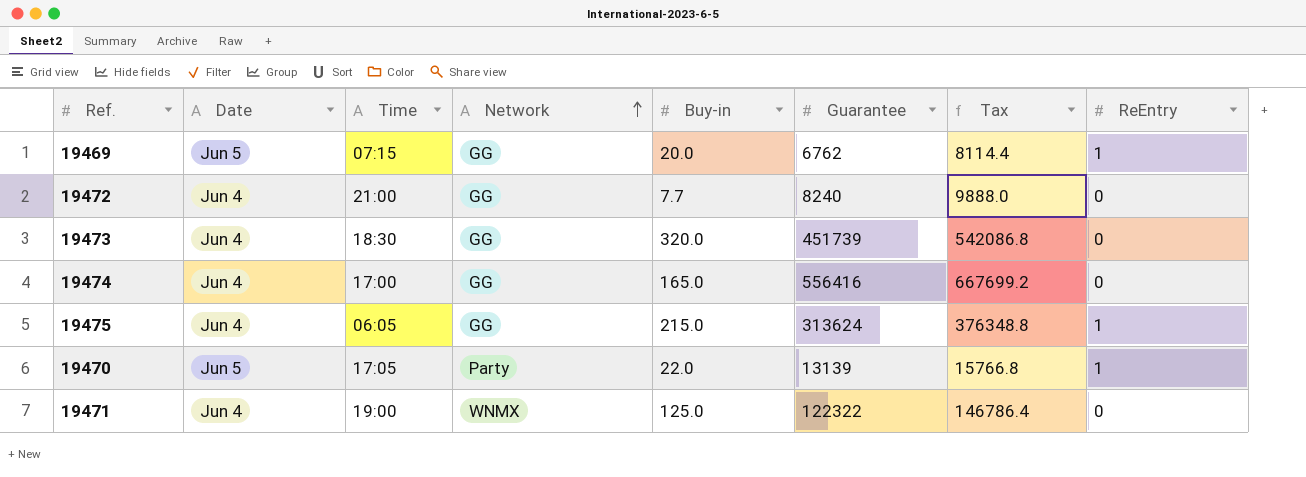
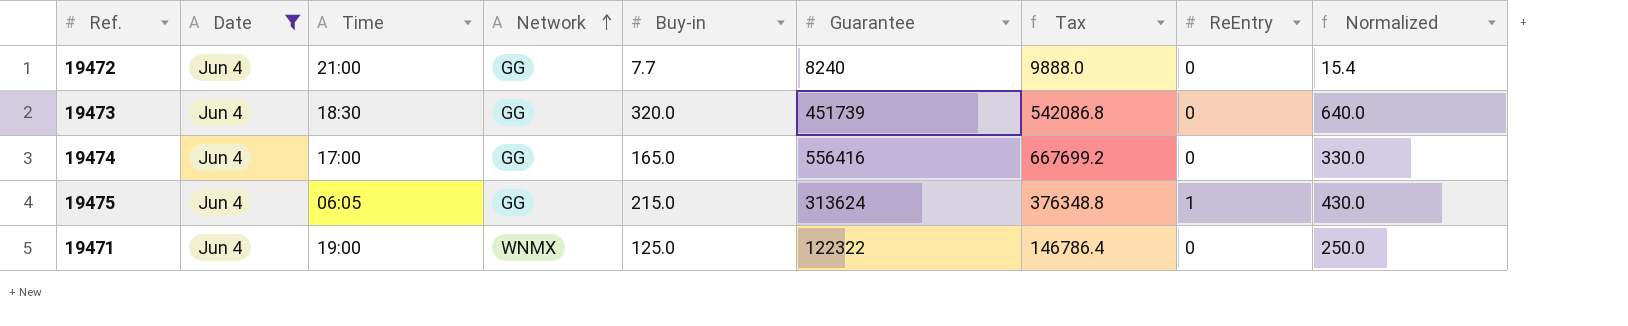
filter: none -> Date = Jun 4
column Normalized | formula: none -> [Buy-in] * 2

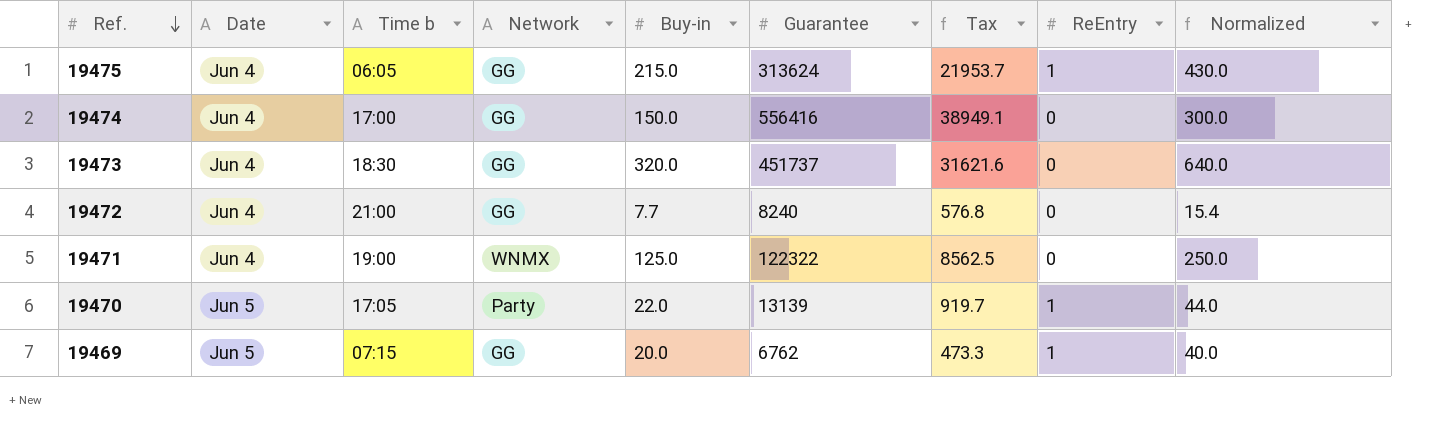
filter: Date = Jun 4 -> none
row order: Network ascending -> Ref. descending
column name: Time -> Time b
column Tax | formula: [Guarantee] * 1.2 -> [Guarantee] * 0.07
19474 | Buy-in: 165.0 -> 150.0
19474 | Normalized: 330.0 -> 300.0
19473 | Guarantee: 451739 -> 451737

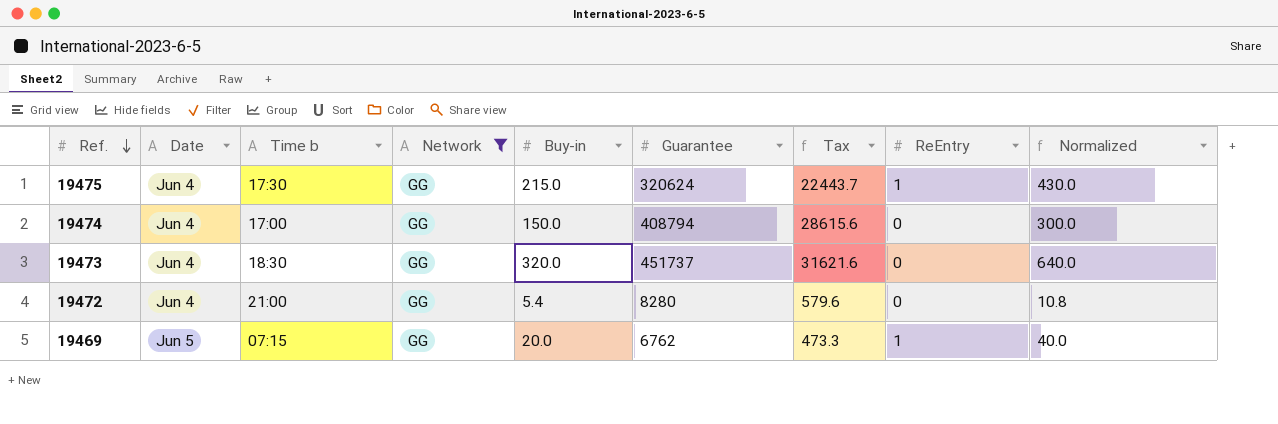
filter: none -> Network = GG
19475 | Time b: 06:05 -> 17:30
19475 | Guarantee: 313624 -> 320624
19475 | Tax: 21953.7 -> 22443.7
19474 | Guarantee: 556416 -> 408794
19474 | Tax: 38949.1 -> 28615.6
19472 | Buy-in: 7.7 -> 5.4
19472 | Guarantee: 8240 -> 8280
19472 | Tax: 576.8 -> 579.6
19472 | Normalized: 15.4 -> 10.8

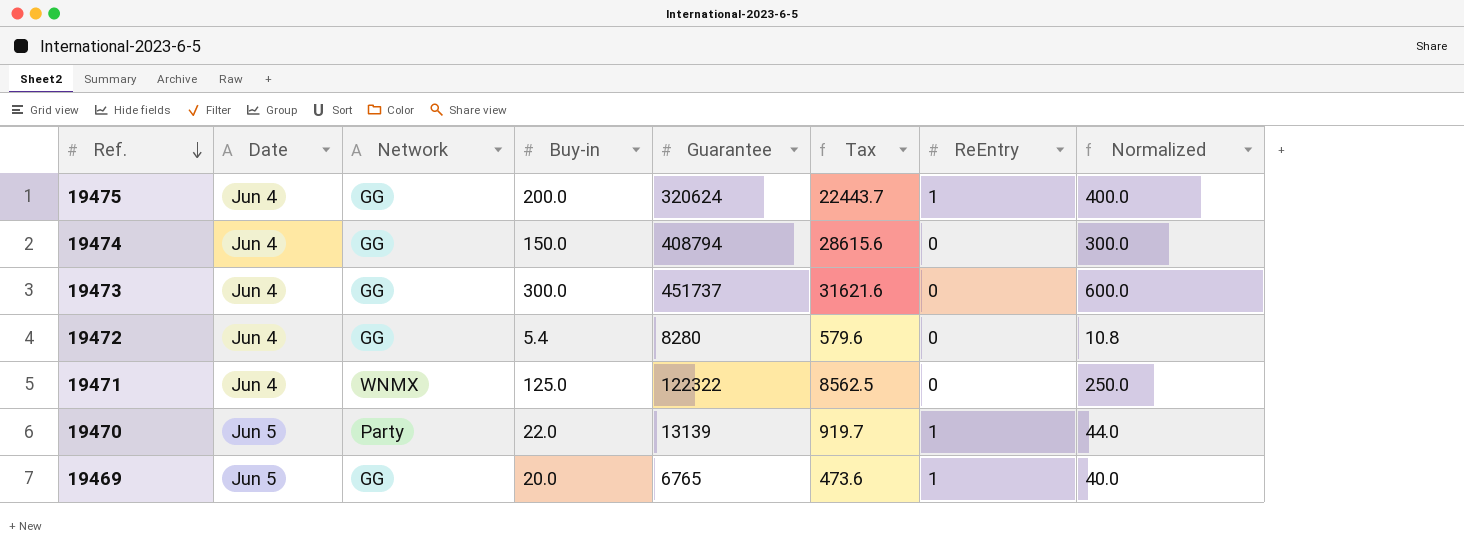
filter: Network = GG -> none
column Time b | position: 3 -> none
19475 | Buy-in: 215.0 -> 200.0
19475 | Normalized: 430.0 -> 400.0
19473 | Buy-in: 320.0 -> 300.0
19473 | Normalized: 640.0 -> 600.0
19469 | Guarantee: 6762 -> 6765
19469 | Tax: 473.3 -> 473.6

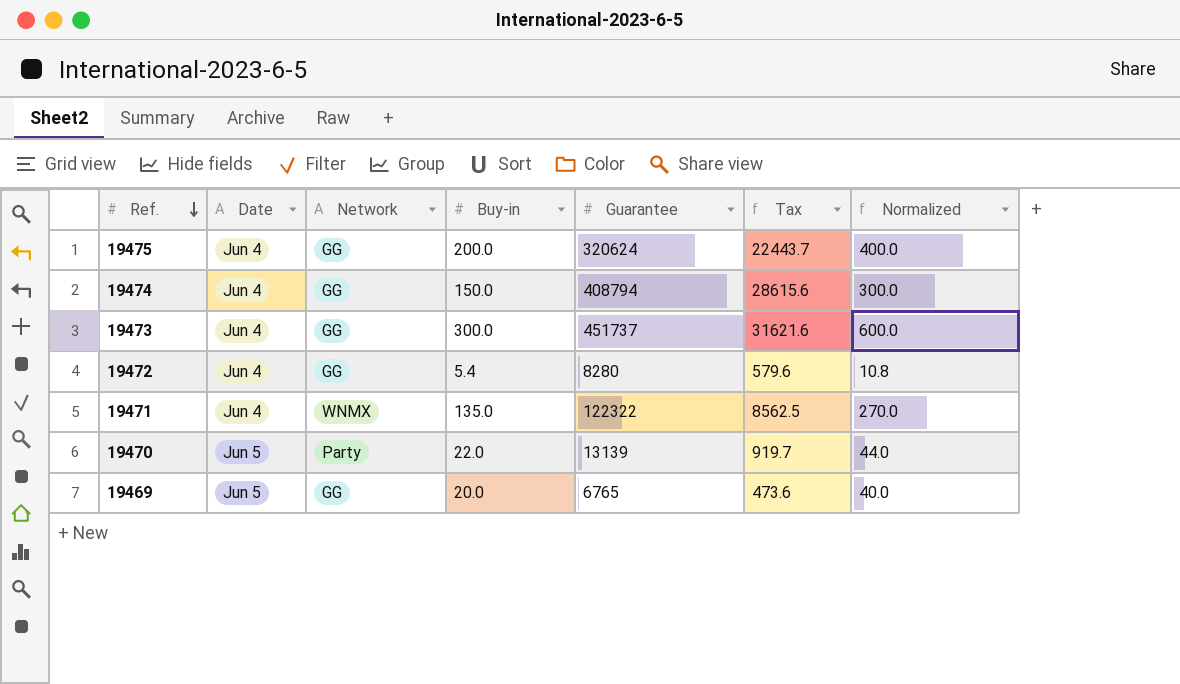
column ReEntry | position: 7 -> none
19471 | Buy-in: 125.0 -> 135.0
19471 | Normalized: 250.0 -> 270.0

